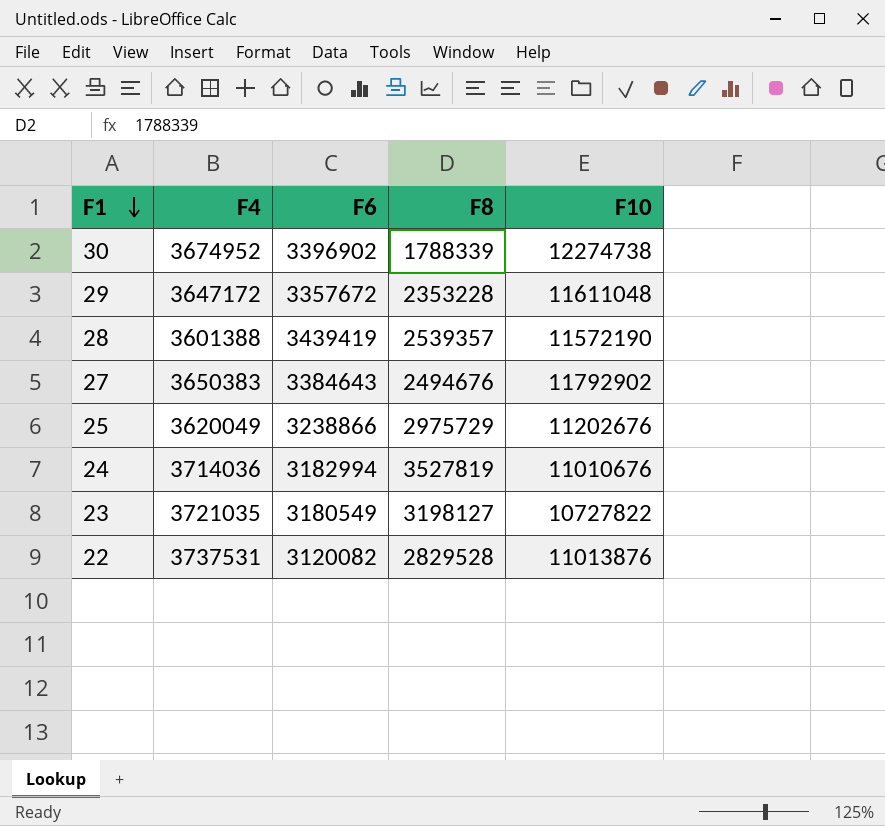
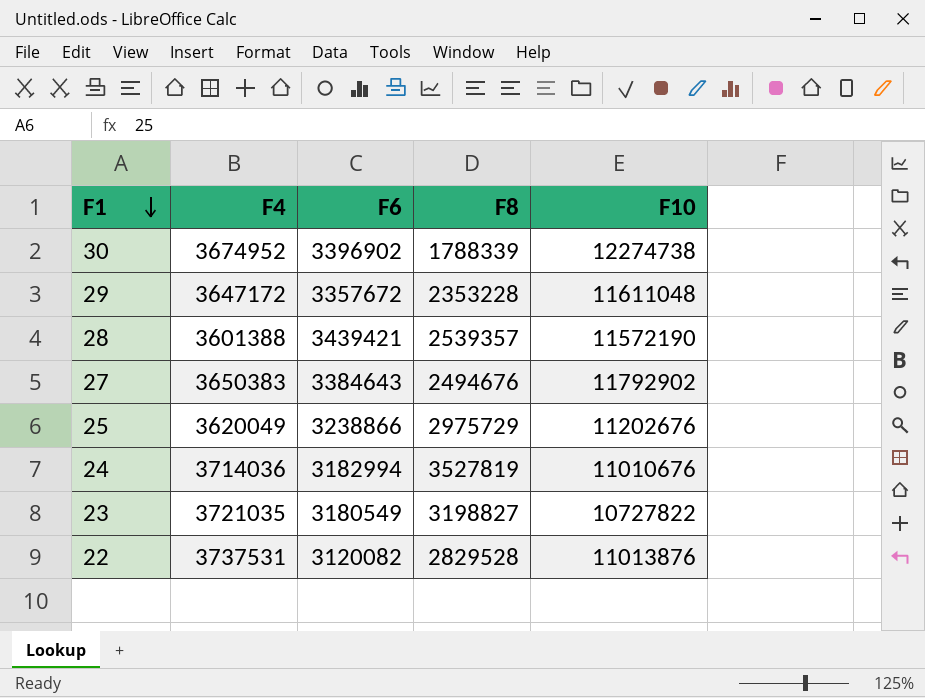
28 | F6: 3439419 -> 3439421
23 | F8: 3198127 -> 3198827

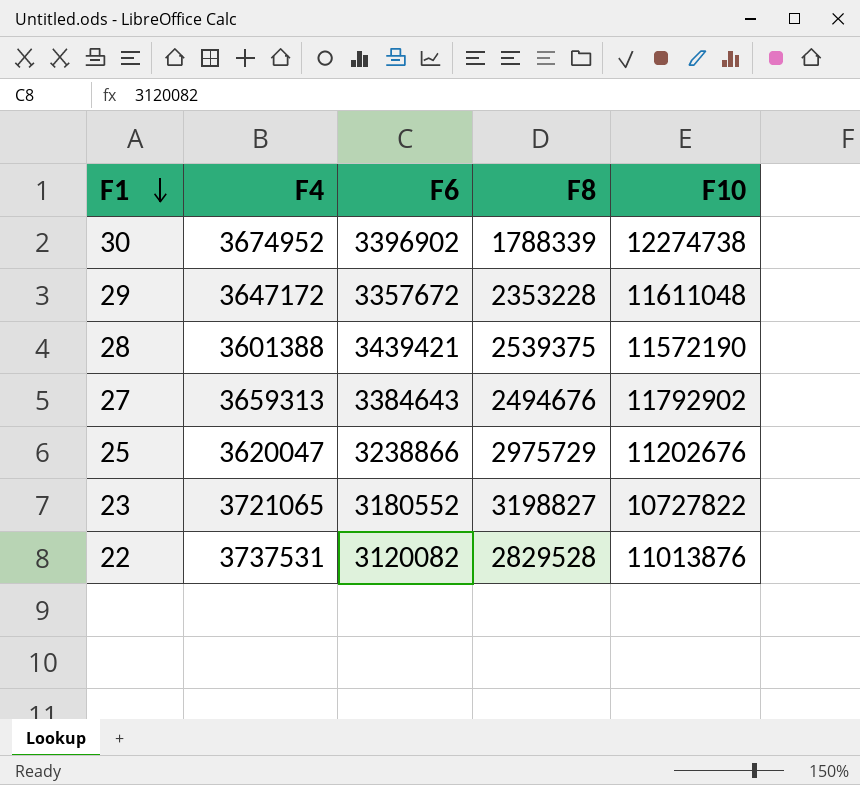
row 24: 3714036 | 3182994 | 3527819 | 11010676 -> none
28 | F8: 2539357 -> 2539375
27 | F4: 3650383 -> 3659313
25 | F4: 3620049 -> 3620047
23 | F4: 3721035 -> 3721065
23 | F6: 3180549 -> 3180552

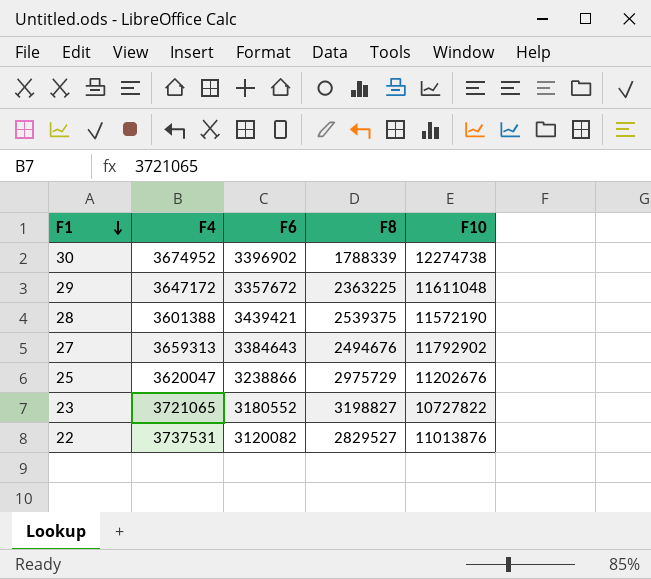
29 | F8: 2353228 -> 2363225
22 | F8: 2829528 -> 2829527

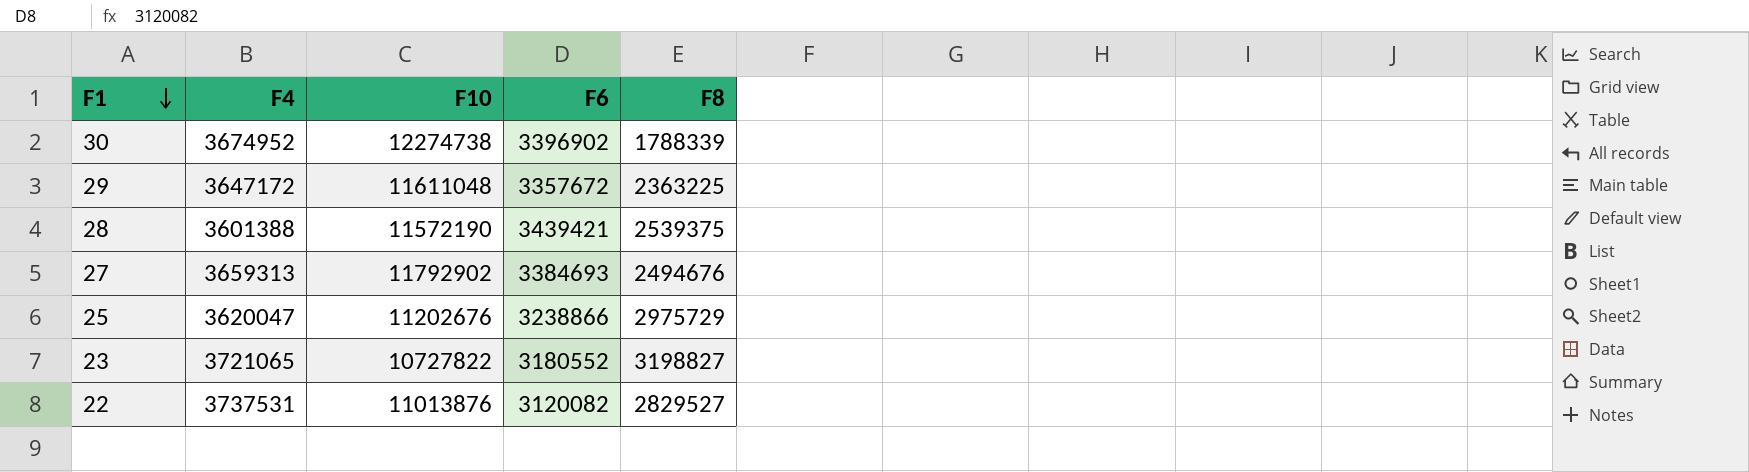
column F10 | position: 5 -> 3
27 | F6: 3384643 -> 3384693

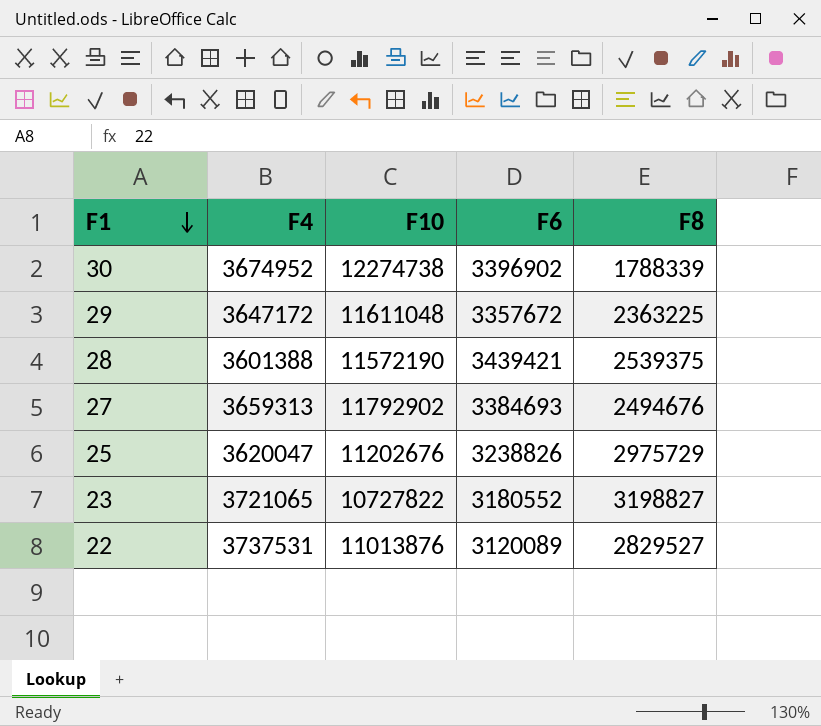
25 | F6: 3238866 -> 3238826
22 | F6: 3120082 -> 3120089

